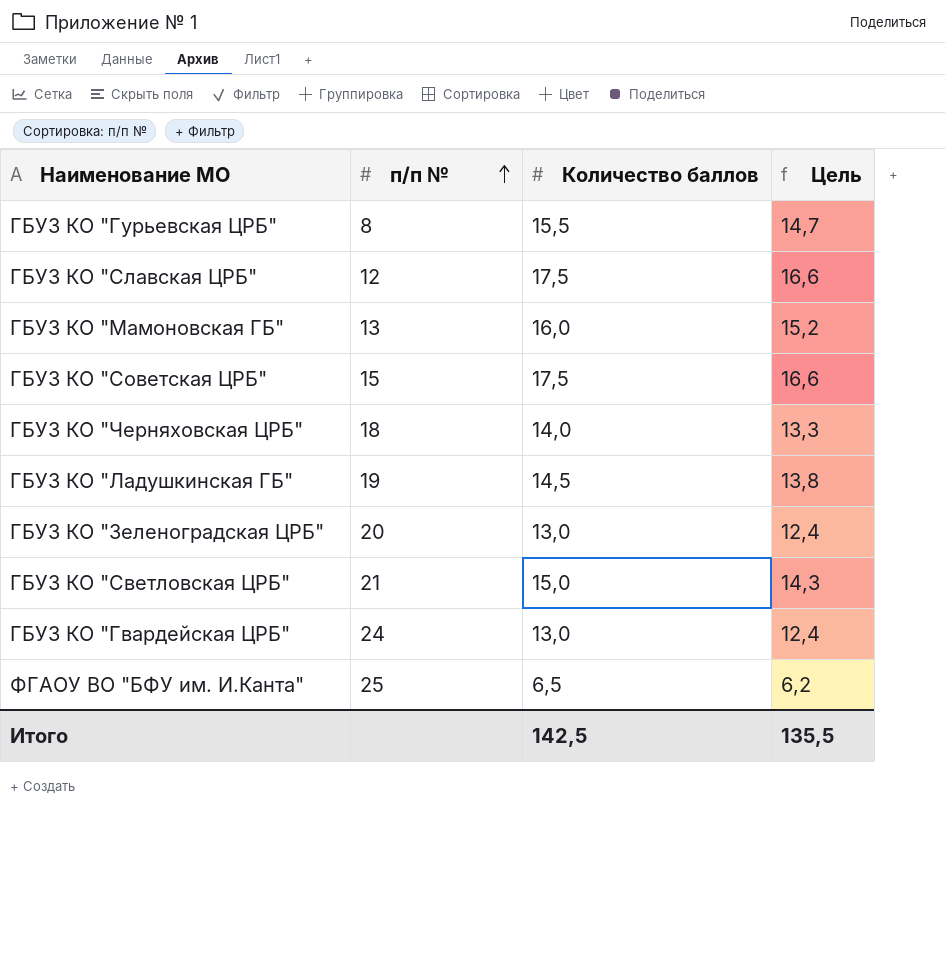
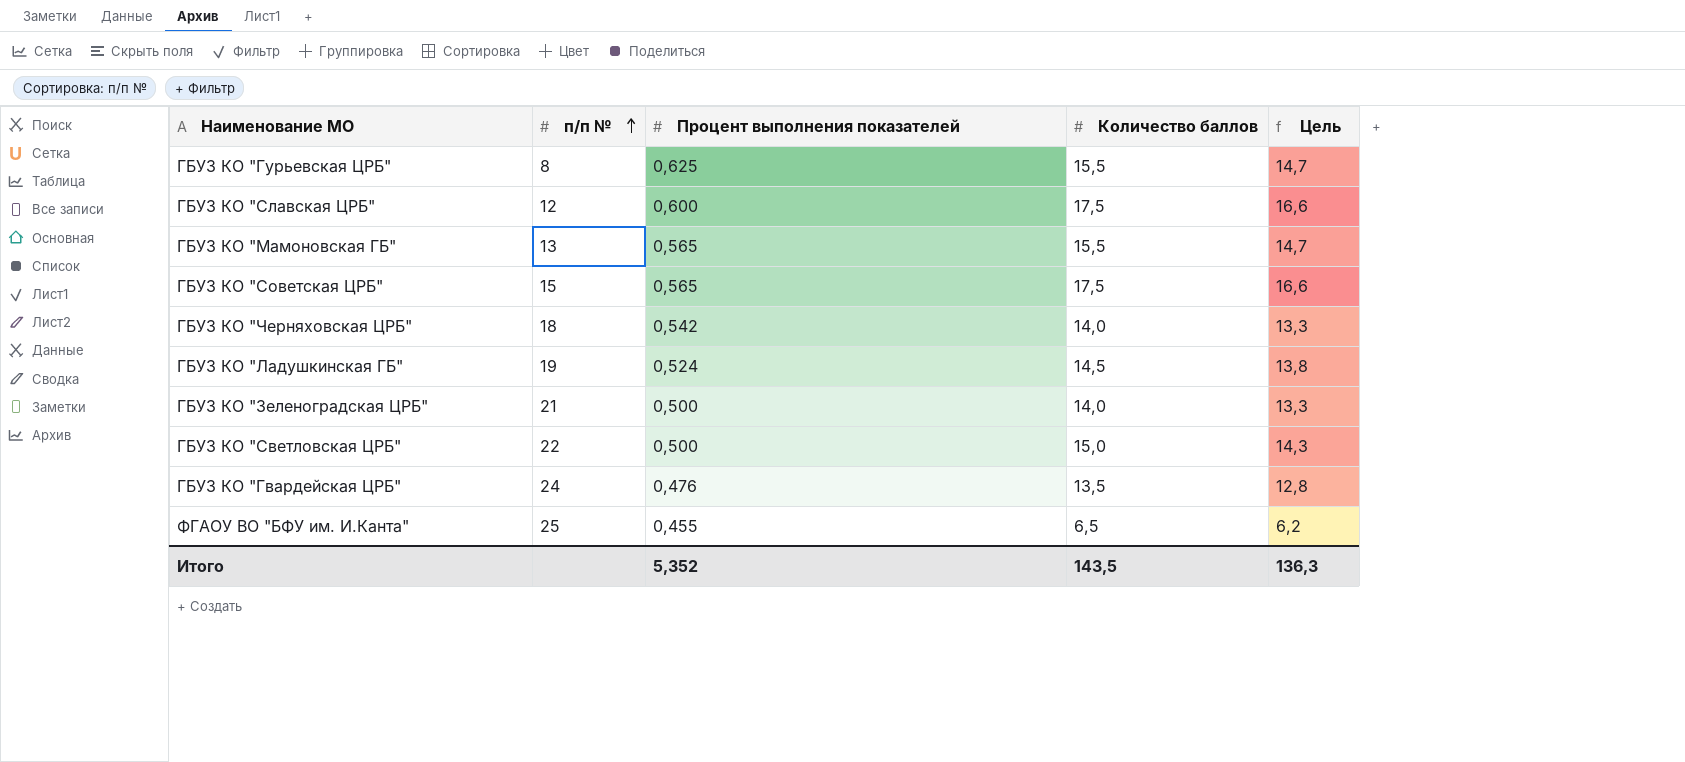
column Процент выполнения показателей | position: none -> 3
ГБУЗ КО "Мамоновская ГБ" | Количество баллов: 16,0 -> 15,5
ГБУЗ КО "Мамоновская ГБ" | Цель: 15,2 -> 14,7
ГБУЗ КО "Зеленоградская ЦРБ" | п/п №: 20 -> 21
ГБУЗ КО "Зеленоградская ЦРБ" | Количество баллов: 13,0 -> 14,0
ГБУЗ КО "Зеленоградская ЦРБ" | Цель: 12,4 -> 13,3
ГБУЗ КО "Светловская ЦРБ" | п/п №: 21 -> 22
ГБУЗ КО "Гвардейская ЦРБ" | Количество баллов: 13,0 -> 13,5
ГБУЗ КО "Гвардейская ЦРБ" | Цель: 12,4 -> 12,8
Итого | Количество баллов: 142,5 -> 143,5
Итого | Цель: 135,5 -> 136,3

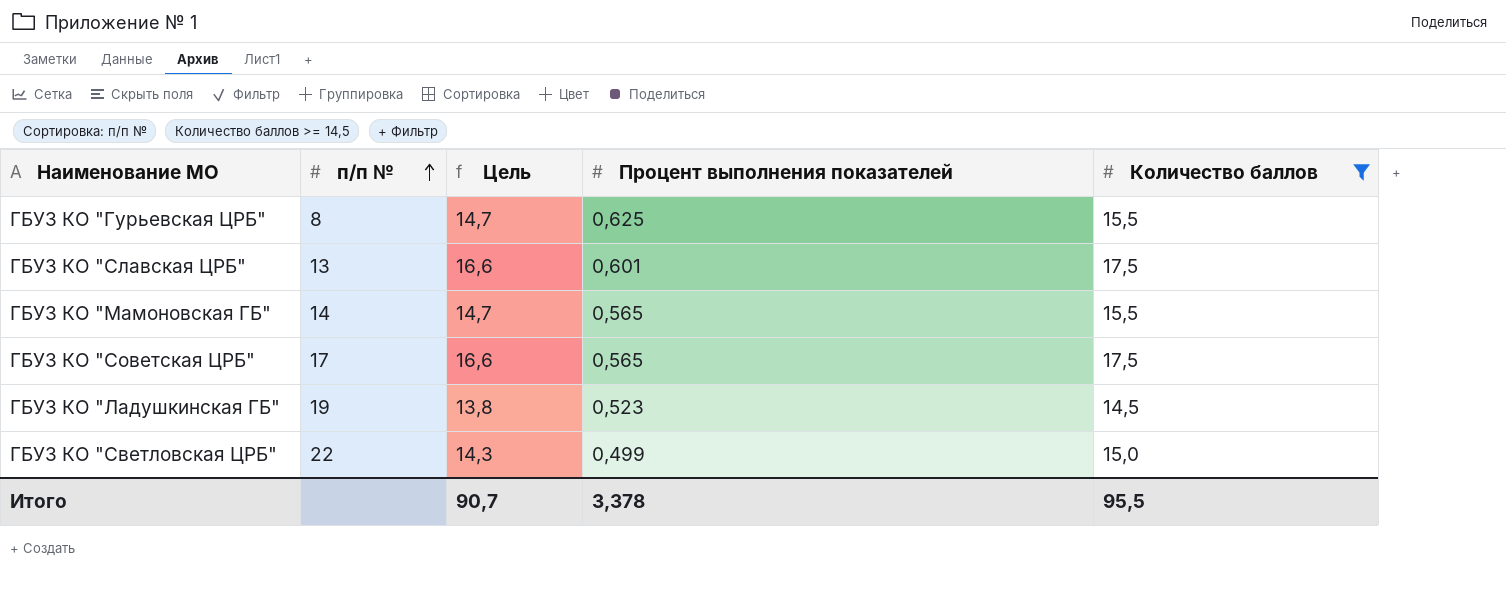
filter: none -> Количество баллов >= 14,5
column Цель | position: 5 -> 3
ГБУЗ КО "Славская ЦРБ" | п/п №: 12 -> 13
ГБУЗ КО "Славская ЦРБ" | Процент выполнения показателей: 0,600 -> 0,601
ГБУЗ КО "Мамоновская ГБ" | п/п №: 13 -> 14
ГБУЗ КО "Советская ЦРБ" | п/п №: 15 -> 17
ГБУЗ КО "Ладушкинская ГБ" | Процент выполнения показателей: 0,524 -> 0,523
ГБУЗ КО "Светловская ЦРБ" | Процент выполнения показателей: 0,500 -> 0,499
Итого | Цель: 136,3 -> 90,7
Итого | Процент выполнения показателей: 5,352 -> 3,378
Итого | Количество баллов: 143,5 -> 95,5

